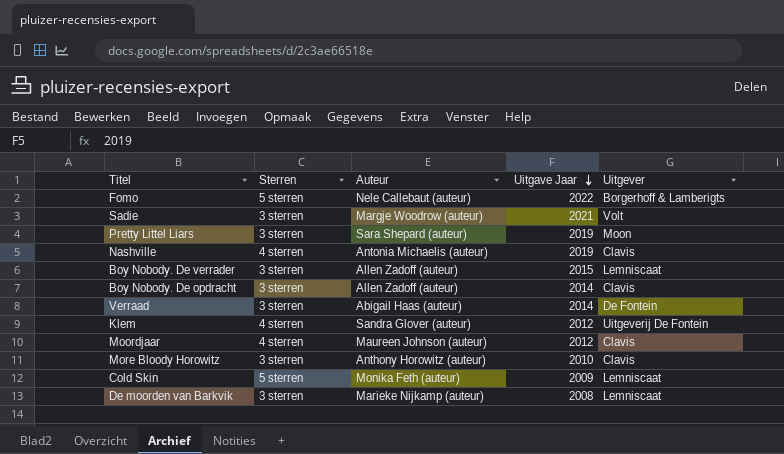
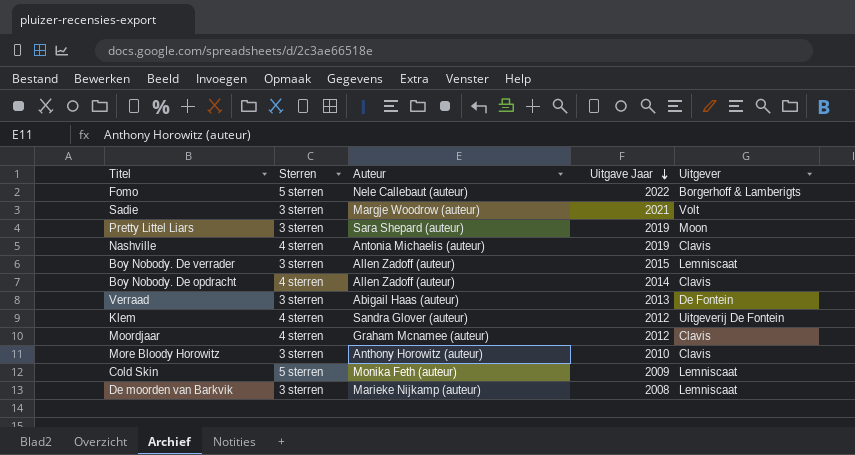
Boy Nobody. De opdracht | Sterren: 3 sterren -> 4 sterren
Verraad | Uitgave Jaar: 2014 -> 2013
Moordjaar | Auteur: Maureen Johnson (auteur) -> Graham Mcnamee (auteur)

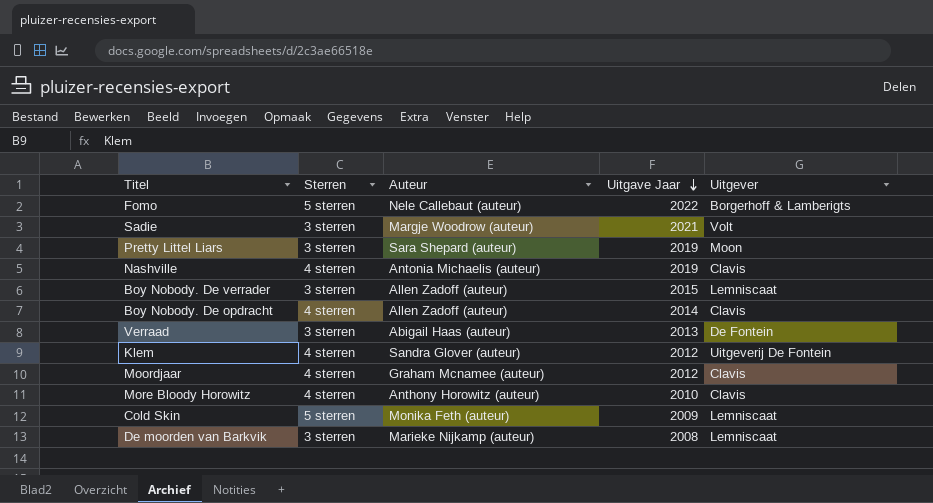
More Bloody Horowitz | Sterren: 3 sterren -> 4 sterren

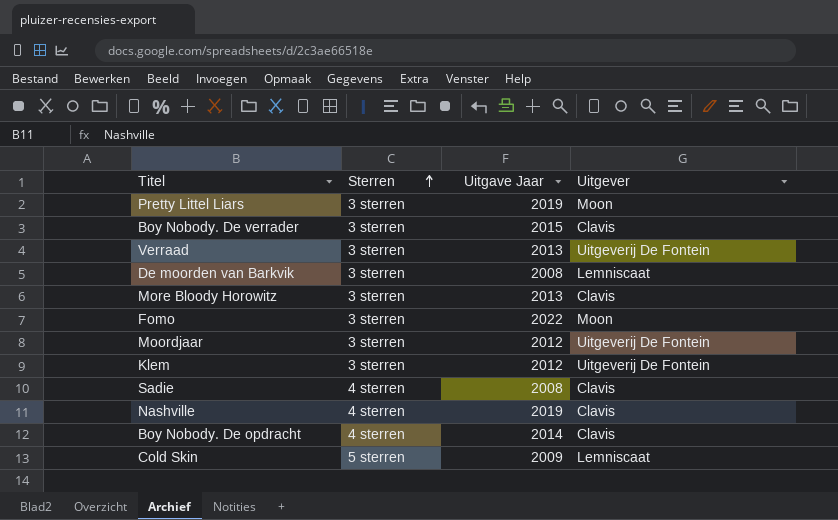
row order: Uitgave Jaar descending -> Sterren ascending
column Auteur | position: 3 -> none
Boy Nobody. De verrader | Uitgever: Lemniscaat -> Clavis
Verraad | Uitgever: De Fontein -> Uitgeverij De Fontein
More Bloody Horowitz | Sterren: 4 sterren -> 3 sterren
More Bloody Horowitz | Uitgave Jaar: 2010 -> 2013
Fomo | Sterren: 5 sterren -> 3 sterren
Fomo | Uitgever: Borgerhoff & Lamberigts -> Moon
Moordjaar | Sterren: 4 sterren -> 3 sterren
Moordjaar | Uitgever: Clavis -> Uitgeverij De Fontein
Klem | Sterren: 4 sterren -> 3 sterren
Sadie | Sterren: 3 sterren -> 4 sterren
Sadie | Uitgave Jaar: 2021 -> 2008
Sadie | Uitgever: Volt -> Clavis

